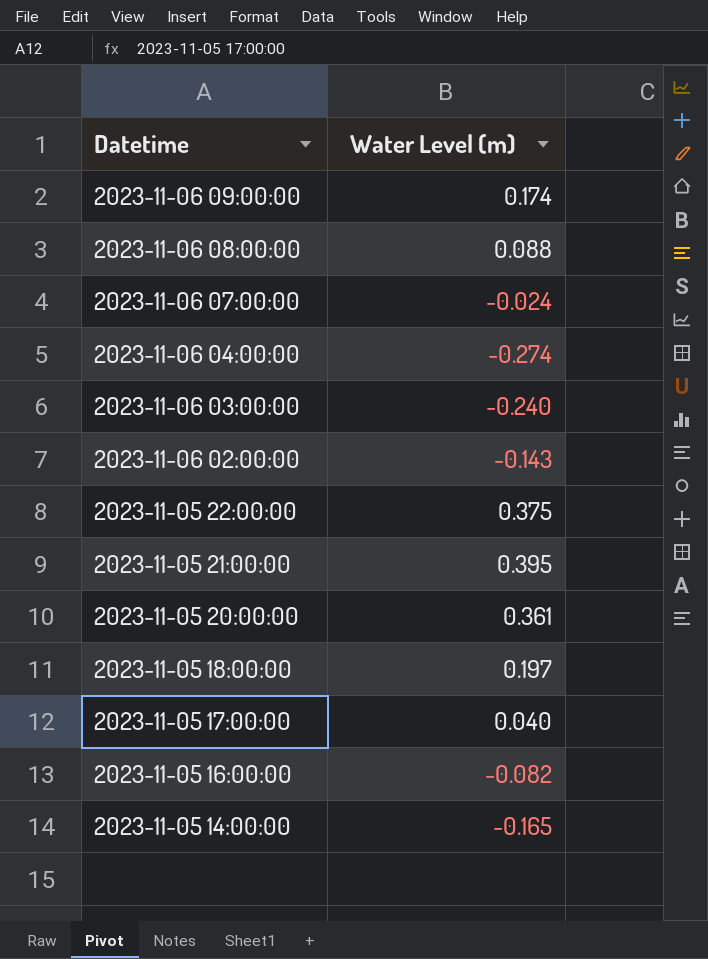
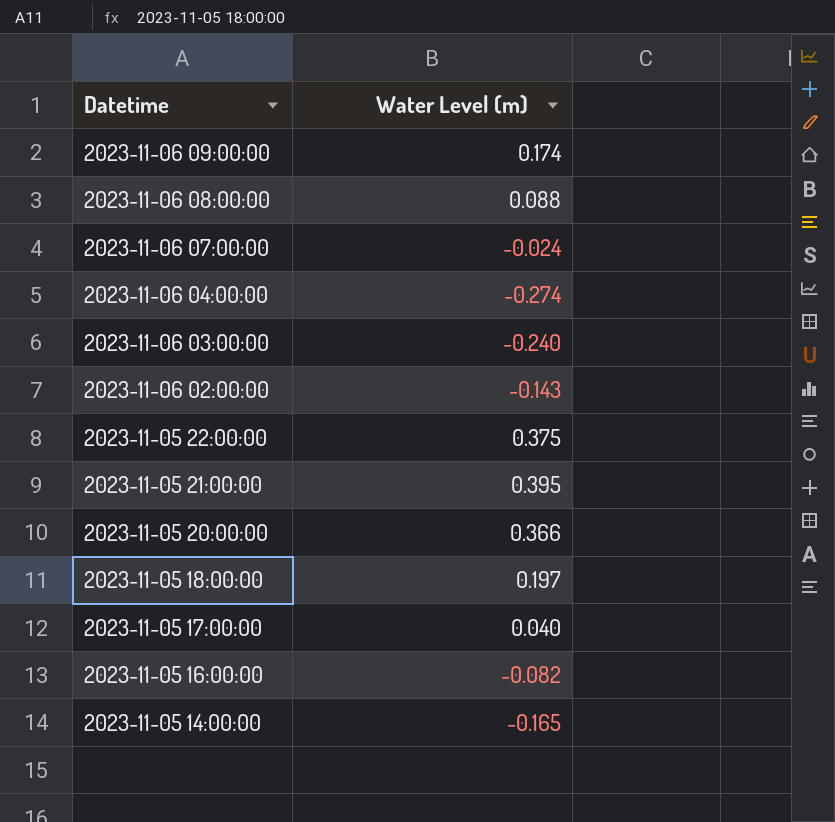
2023-11-05 20:00:00 | Water Level (m): 0.361 -> 0.366

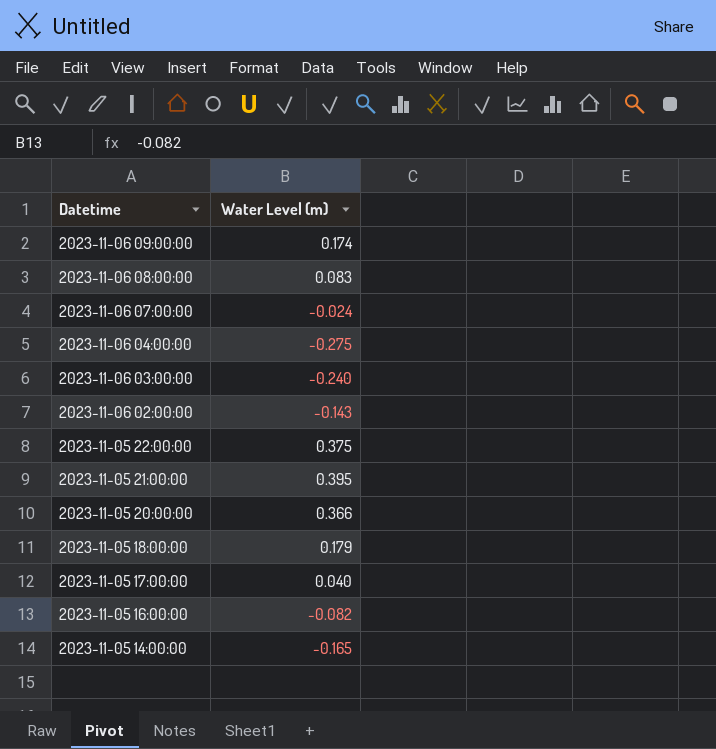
2023-11-06 08:00:00 | Water Level (m): 0.088 -> 0.083
2023-11-06 04:00:00 | Water Level (m): -0.274 -> -0.275
2023-11-05 18:00:00 | Water Level (m): 0.197 -> 0.179

